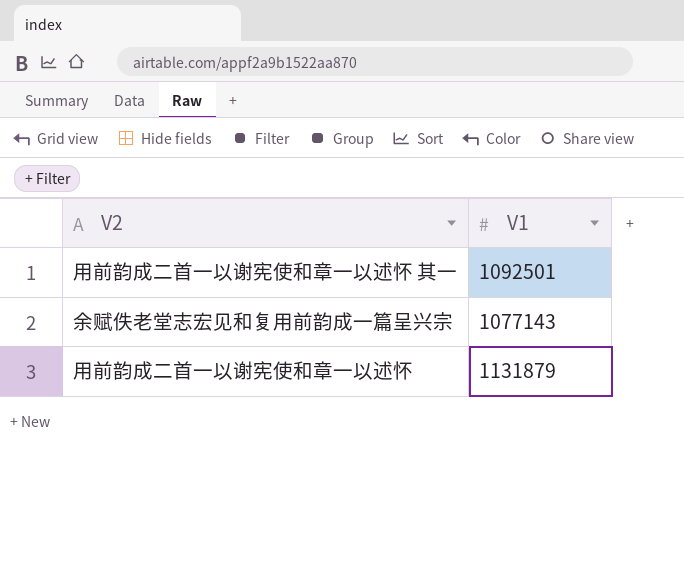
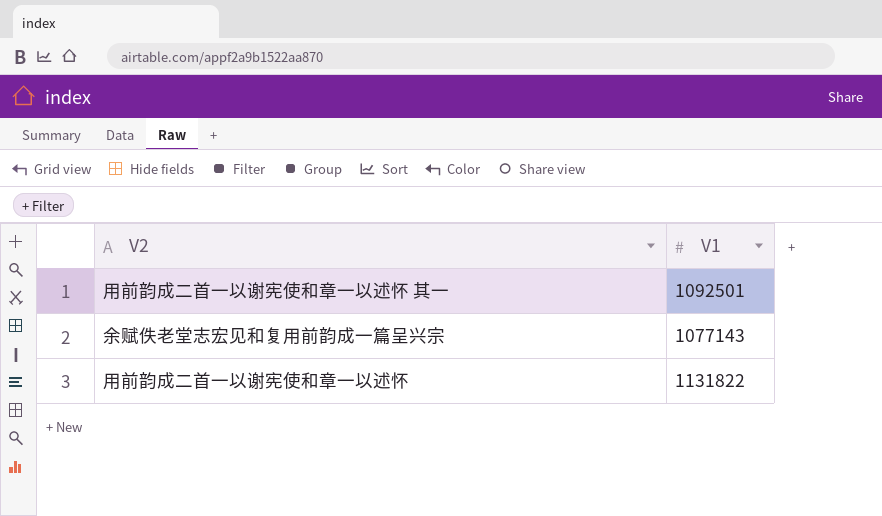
用前韵成二首一以谢宪使和章一以述怀 | V1: 1131879 -> 1131822

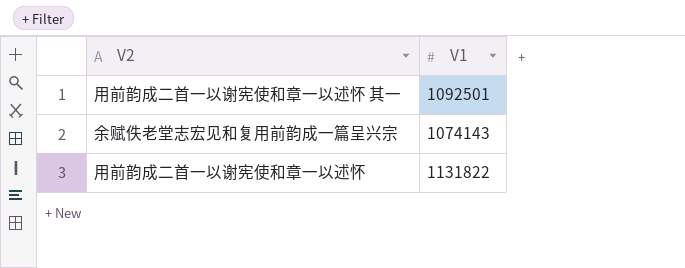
余赋佚老堂志宏见和复用前韵成一篇呈兴宗 | V1: 1077143 -> 1074143

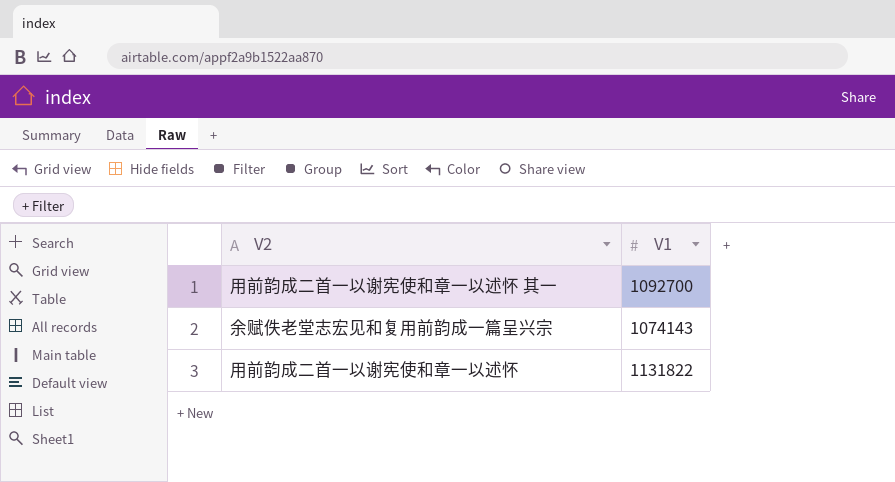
用前韵成二首一以谢宪使和章一以述怀 其一 | V1: 1092501 -> 1092700

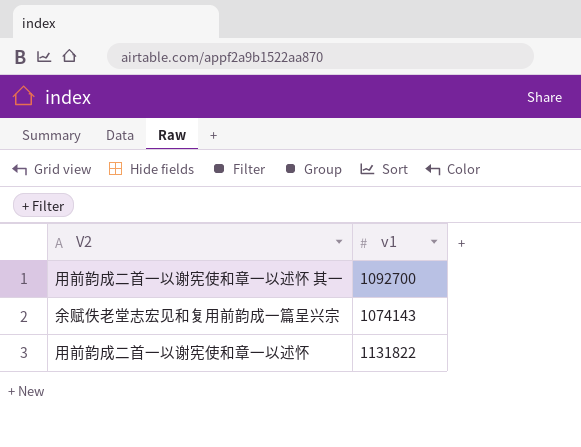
column name: V1 -> v1

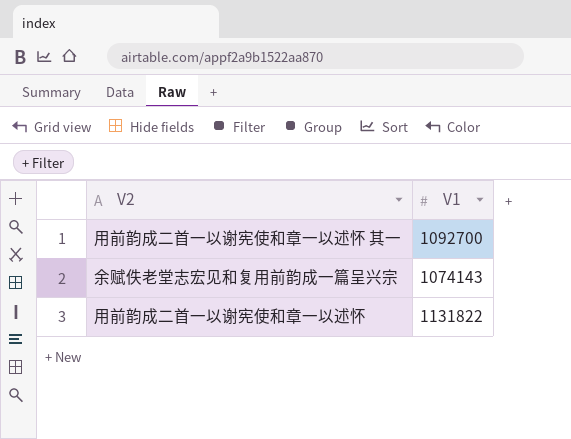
column name: v1 -> V1

